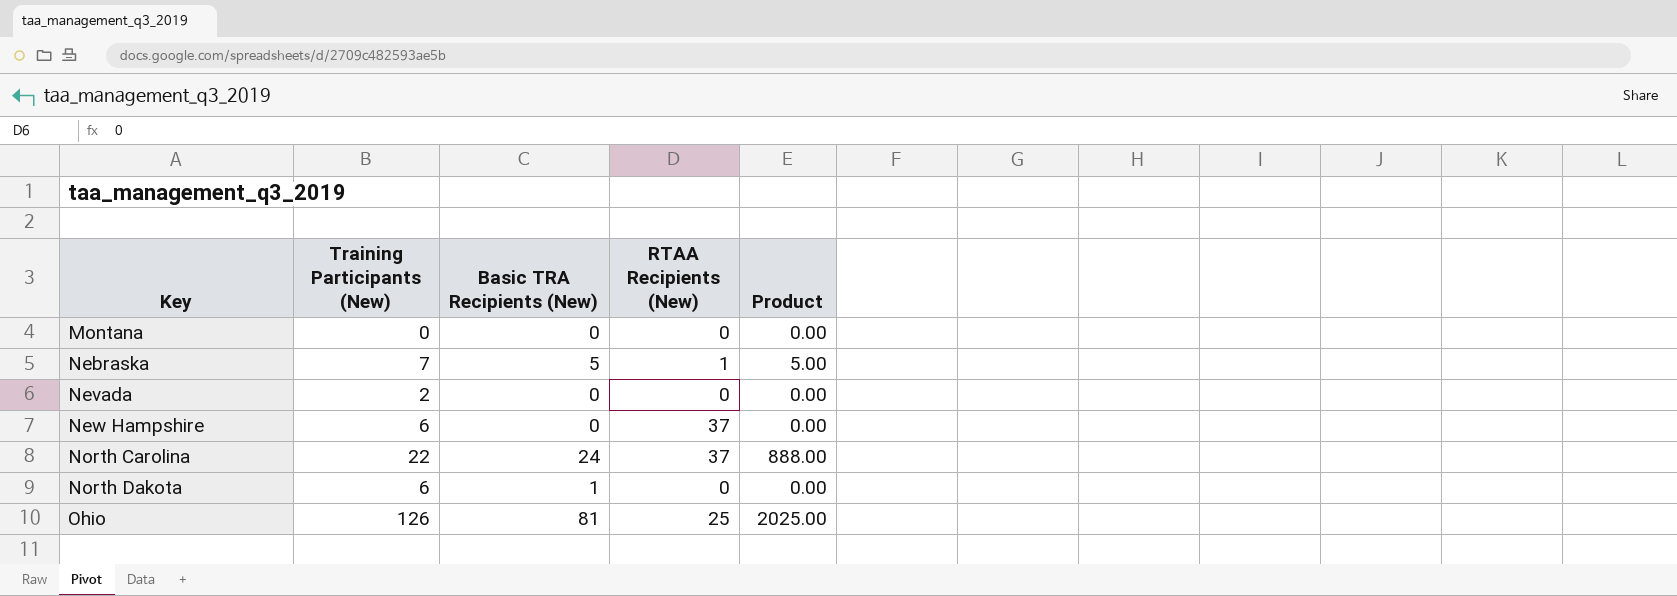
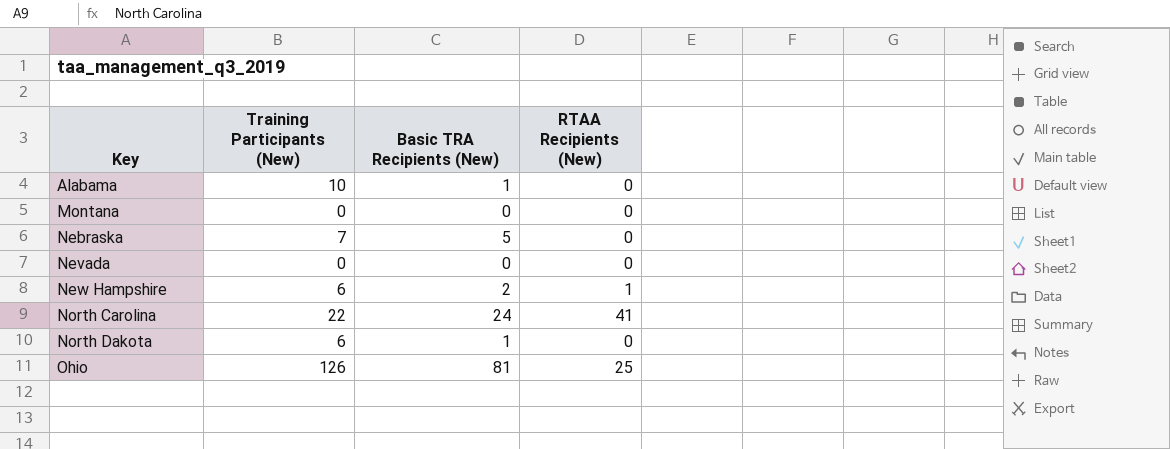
column Product | formula: [Basic TRA Recipients (New)] * [RTAA Recipients (New)] -> none
row Alabama: none -> 10 | 1 | 0
Nebraska | RTAA Recipients (New): 1 -> 0
Nevada | Training Participants (New): 2 -> 0
New Hampshire | Basic TRA Recipients (New): 0 -> 2
New Hampshire | RTAA Recipients (New): 37 -> 1
North Carolina | RTAA Recipients (New): 37 -> 41

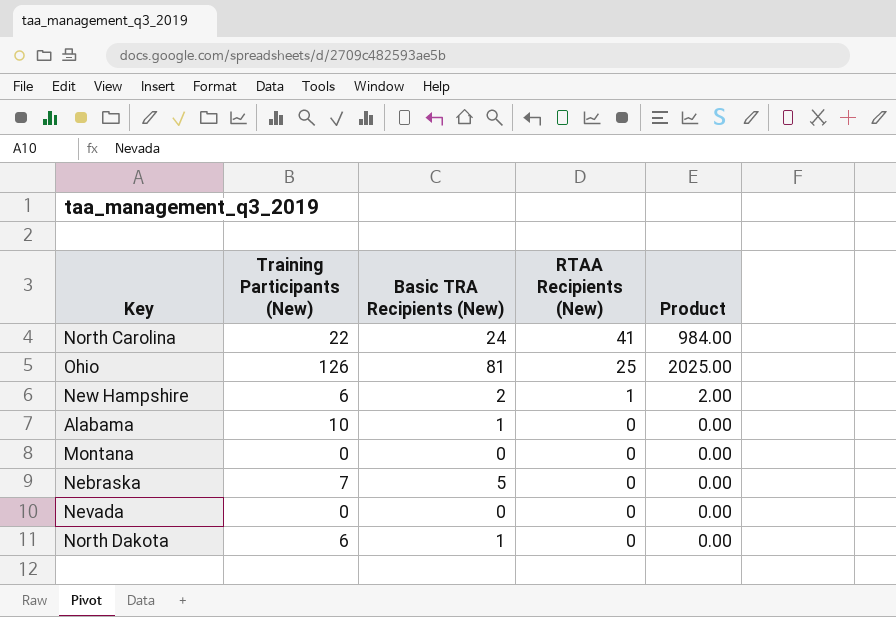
row order: Key ascending -> RTAA Recipients (New) descending
column Product | formula: none -> [Basic TRA Recipients (New)] * [RTAA Recipients (New)]

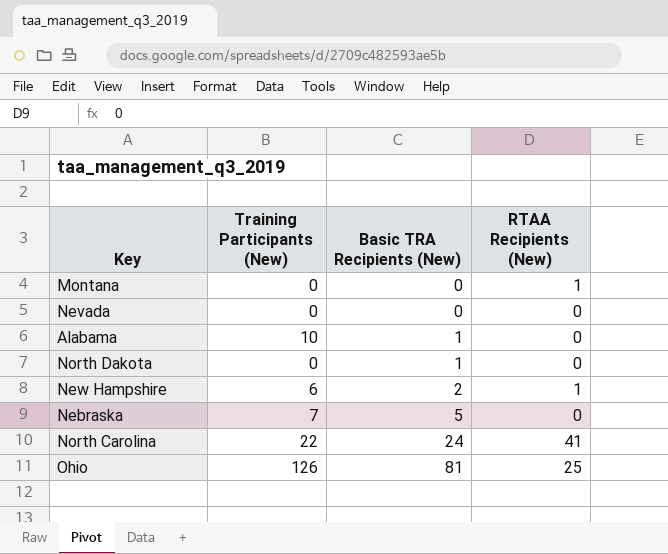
row order: RTAA Recipients (New) descending -> Basic TRA Recipients (New) ascending
column Product | formula: [Basic TRA Recipients (New)] * [RTAA Recipients (New)] -> none
Montana | RTAA Recipients (New): 0 -> 1
North Dakota | Training Participants (New): 6 -> 0

